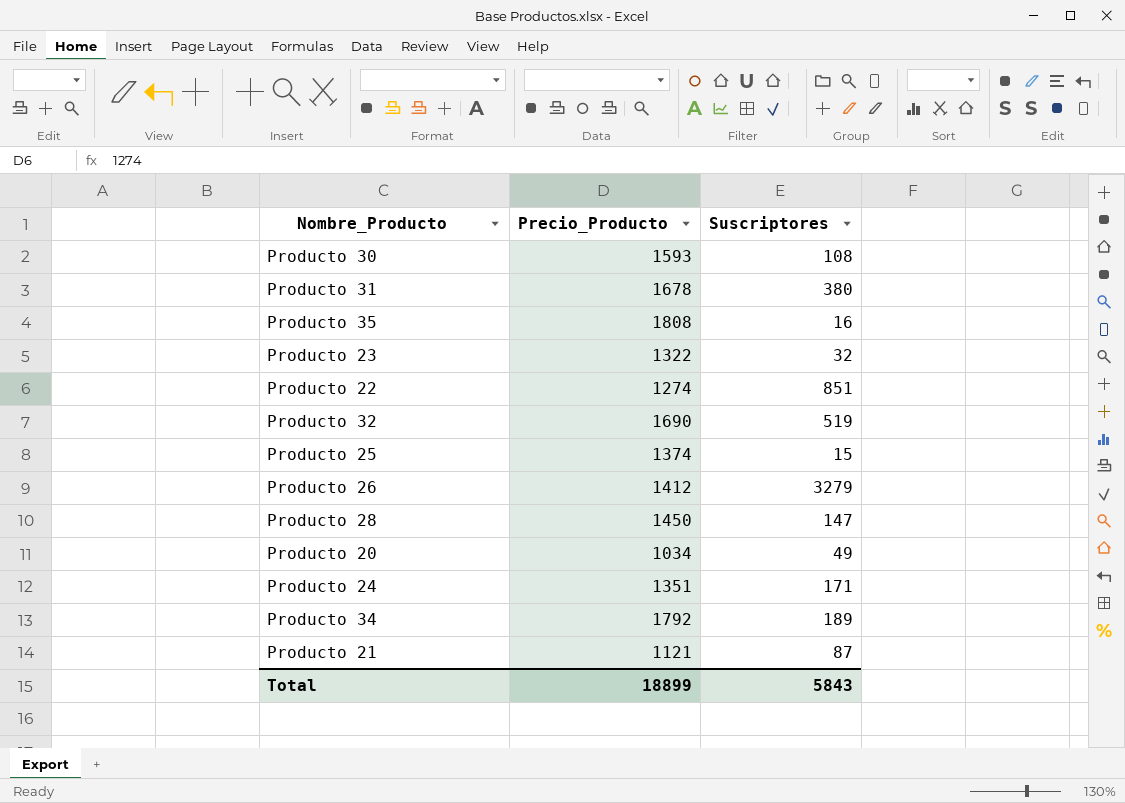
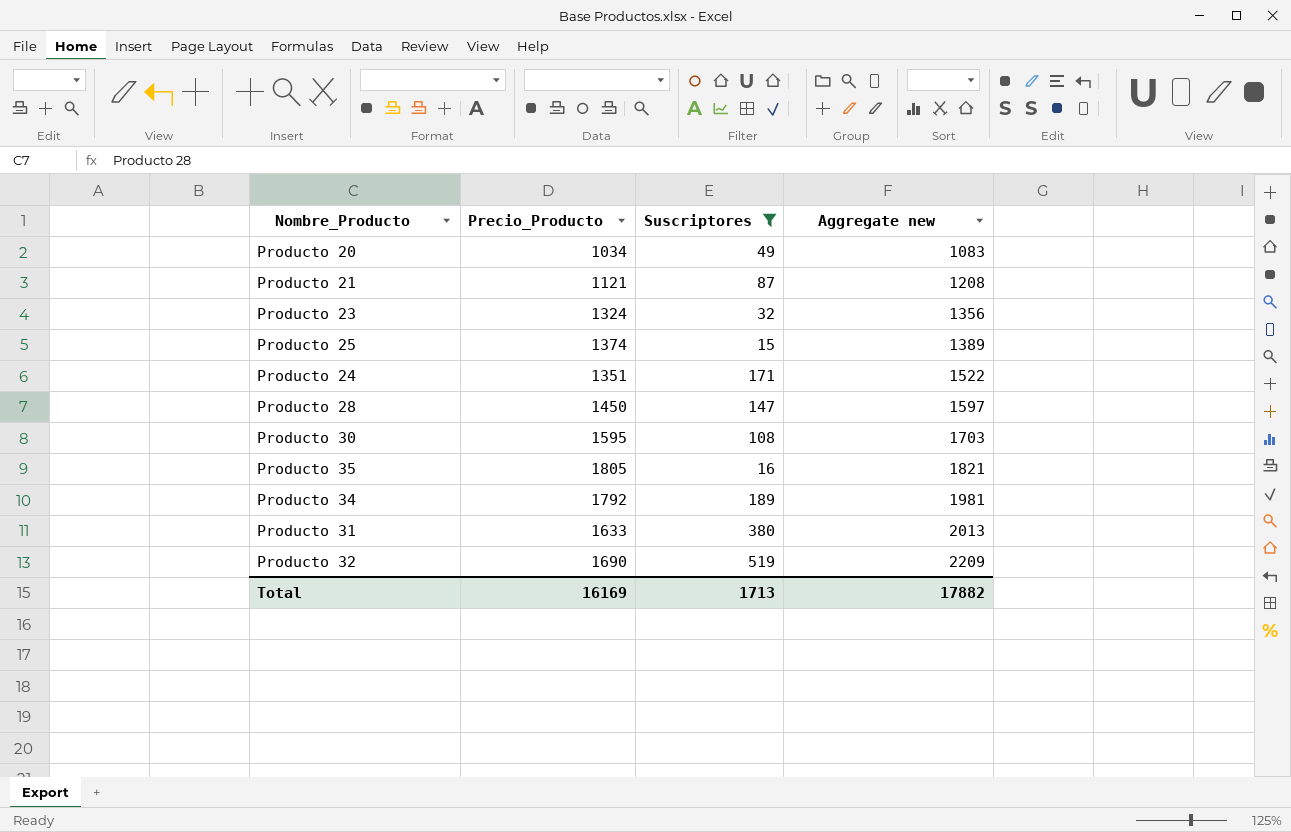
filter: none -> Suscriptores <= 519
row order: none -> Aggregate new ascending
column Aggregate new | formula: none -> [Precio_Producto] + [Suscriptores]
Producto 23 | Precio_Producto: 1322 -> 1324
Producto 30 | Precio_Producto: 1593 -> 1595
Producto 35 | Precio_Producto: 1808 -> 1805
Producto 31 | Precio_Producto: 1678 -> 1633
Total | Precio_Producto: 18899 -> 16169
Total | Suscriptores: 5843 -> 1713

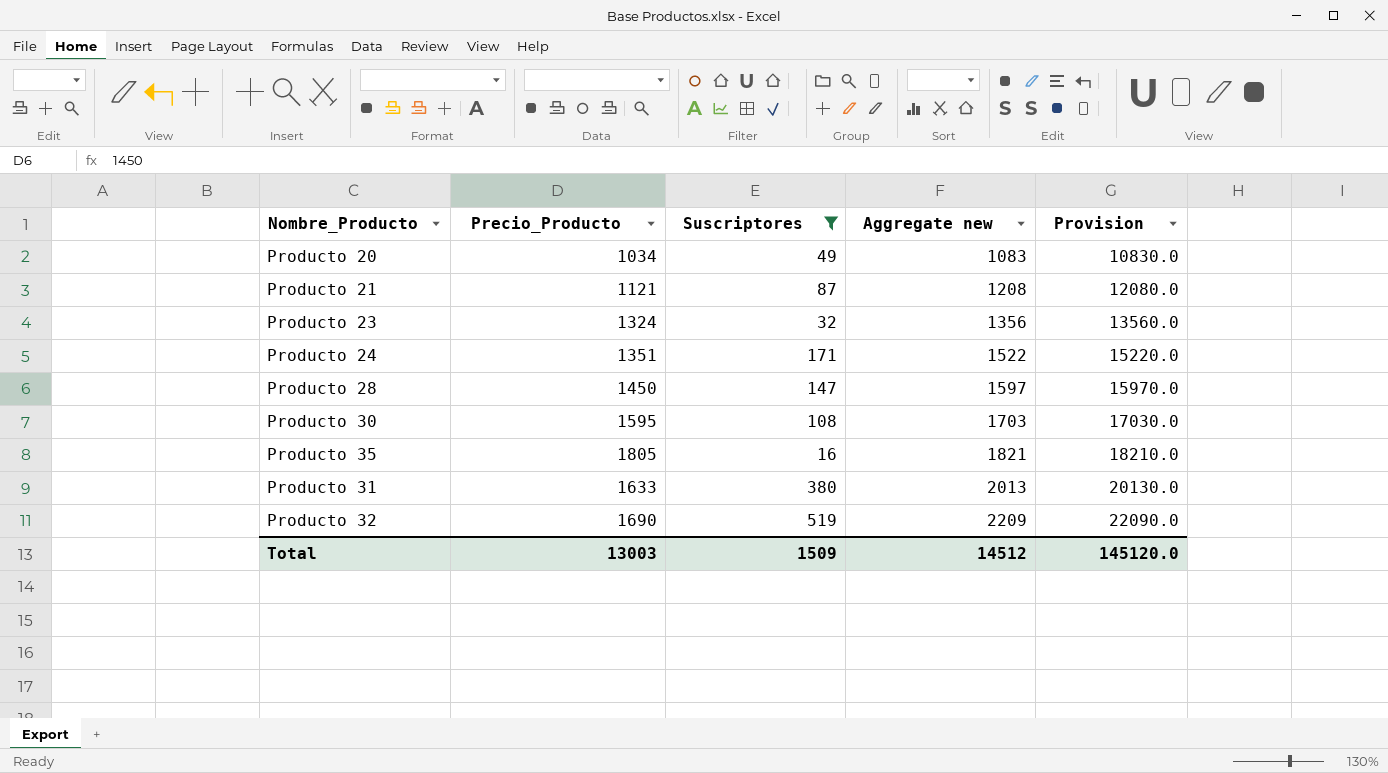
column Provision | formula: none -> [Aggregate new] * 10
row Producto 25: 1374 | 15 | 1389 -> none
row Producto 34: 1792 | 189 | 1981 -> none
Total | Precio_Producto: 16169 -> 13003
Total | Suscriptores: 1713 -> 1509
Total | Aggregate new: 17882 -> 14512

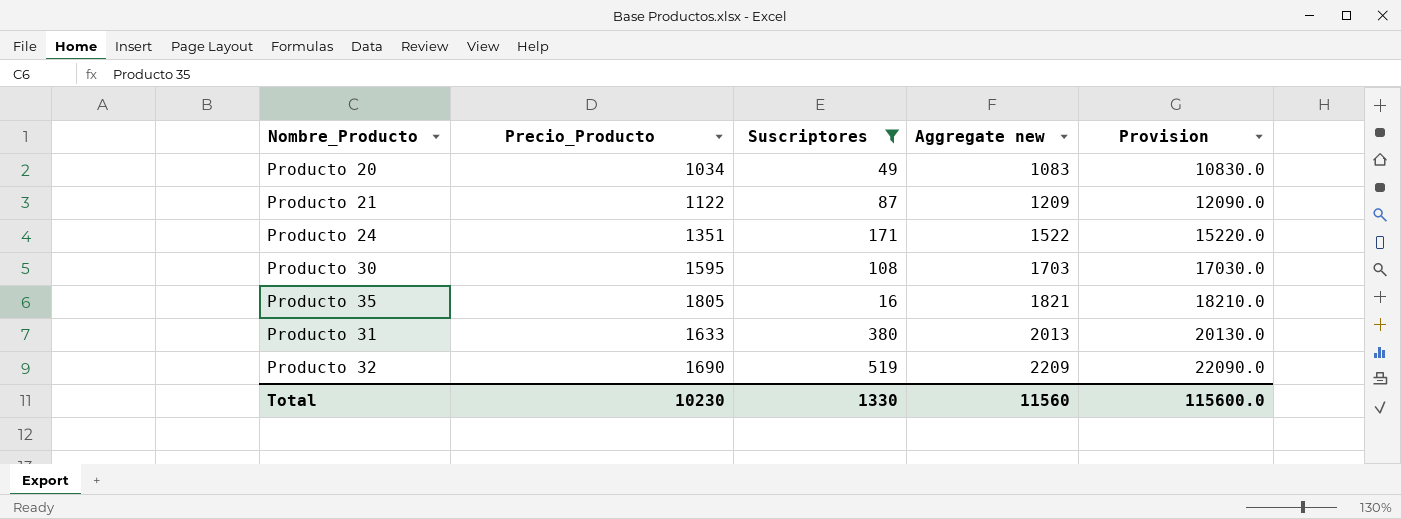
row Producto 23: 1324 | 32 | 1356 | 13560.0 -> none
row Producto 28: 1450 | 147 | 1597 | 15970.0 -> none
Producto 21 | Precio_Producto: 1121 -> 1122
Producto 21 | Aggregate new: 1208 -> 1209
Producto 21 | Provision: 12080.0 -> 12090.0
Total | Precio_Producto: 13003 -> 10230
Total | Suscriptores: 1509 -> 1330
Total | Aggregate new: 14512 -> 11560
Total | Provision: 145120.0 -> 115600.0

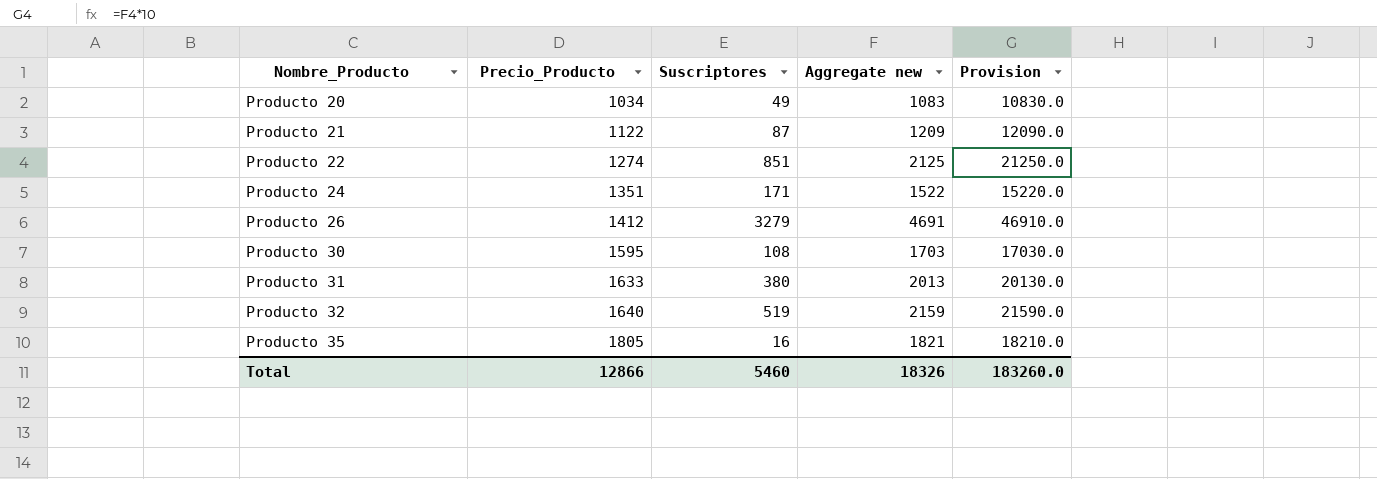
filter: Suscriptores <= 519 -> none
row order: Aggregate new ascending -> Nombre_Producto ascending
Producto 32 | Precio_Producto: 1690 -> 1640
Producto 32 | Aggregate new: 2209 -> 2159
Producto 32 | Provision: 22090.0 -> 21590.0
Total | Precio_Producto: 10230 -> 12866
Total | Suscriptores: 1330 -> 5460
Total | Aggregate new: 11560 -> 18326
Total | Provision: 115600.0 -> 183260.0

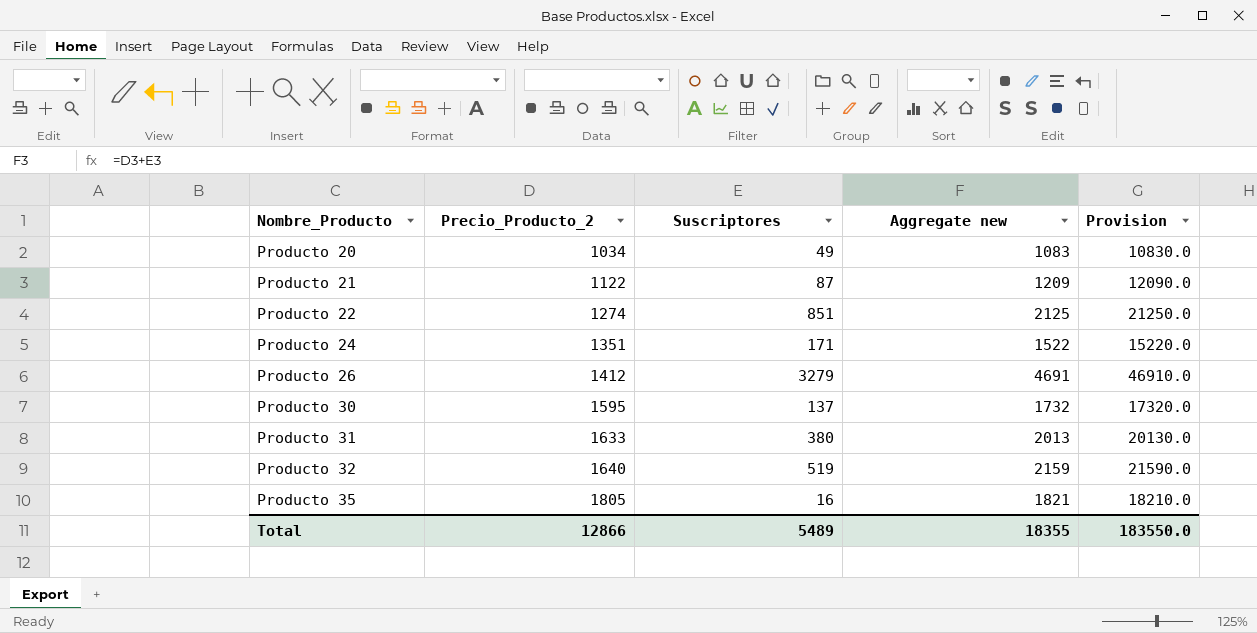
column name: Precio_Producto -> Precio_Producto_2
Producto 30 | Suscriptores: 108 -> 137
Producto 30 | Aggregate new: 1703 -> 1732
Producto 30 | Provision: 17030.0 -> 17320.0
Total | Suscriptores: 5460 -> 5489
Total | Aggregate new: 18326 -> 18355
Total | Provision: 183260.0 -> 183550.0

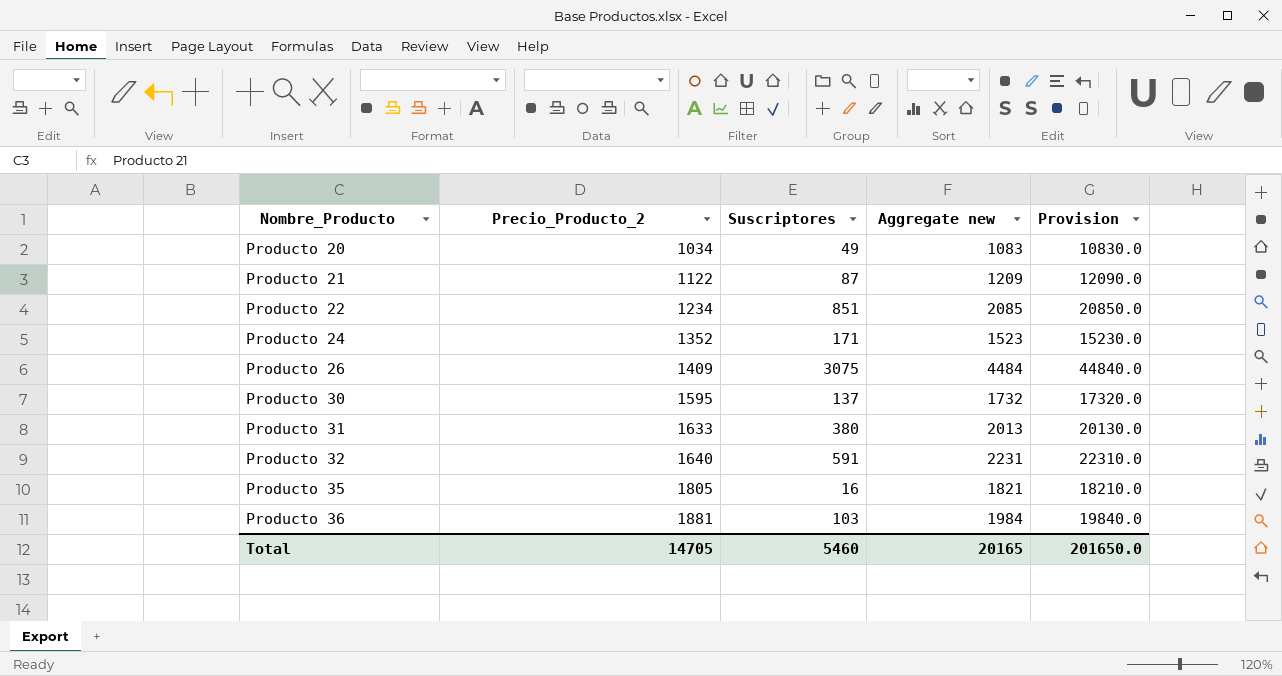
Producto 22 | Precio_Producto_2: 1274 -> 1234
Producto 22 | Aggregate new: 2125 -> 2085
Producto 22 | Provision: 21250.0 -> 20850.0
Producto 24 | Precio_Producto_2: 1351 -> 1352
Producto 24 | Aggregate new: 1522 -> 1523
Producto 24 | Provision: 15220.0 -> 15230.0
Producto 26 | Precio_Producto_2: 1412 -> 1409
Producto 26 | Suscriptores: 3279 -> 3075
Producto 26 | Aggregate new: 4691 -> 4484
Producto 26 | Provision: 46910.0 -> 44840.0
Producto 32 | Suscriptores: 519 -> 591
Producto 32 | Aggregate new: 2159 -> 2231
Producto 32 | Provision: 21590.0 -> 22310.0
row Producto 36: none -> 1881 | 103 | 1984 | 19840.0
Total | Precio_Producto_2: 12866 -> 14705
Total | Suscriptores: 5489 -> 5460
Total | Aggregate new: 18355 -> 20165
Total | Provision: 183550.0 -> 201650.0

